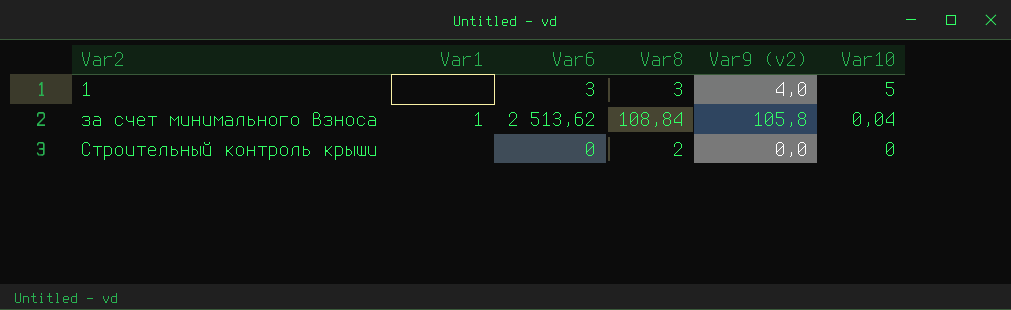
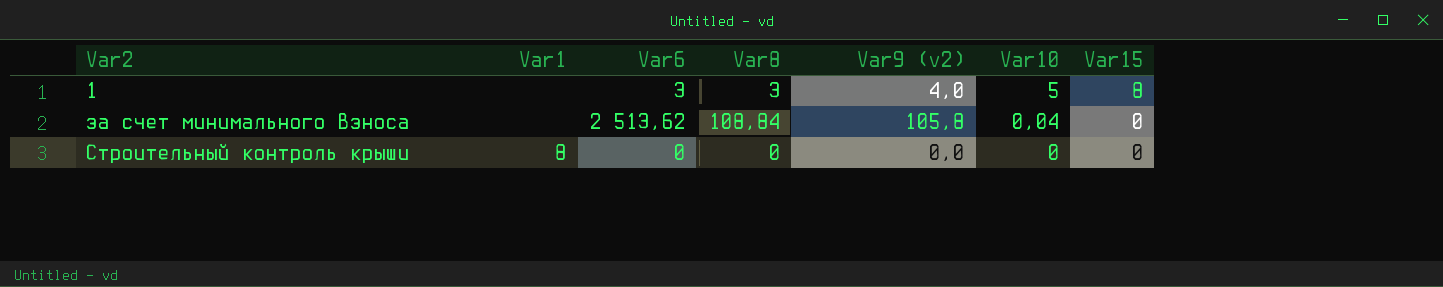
column Var15 | position: none -> 7
за счет минимального взноса | Var1: 1 -> none
Строительный контроль крыши | Var1: none -> 8
Строительный контроль крыши | Var8: 2 -> 0

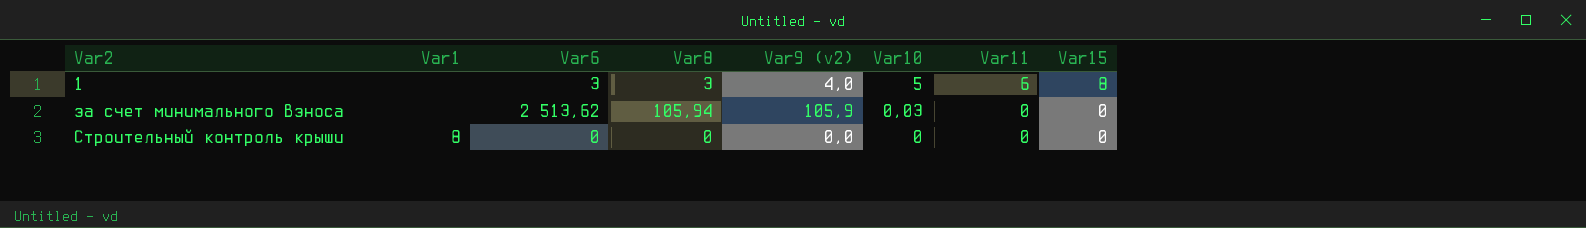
column Var11 | position: none -> 7
за счет минимального взноса | Var8: 108,84 -> 105,94
за счет минимального взноса | Var9 (v2): 105,8 -> 105,9
за счет минимального взноса | Var10: 0,04 -> 0,03

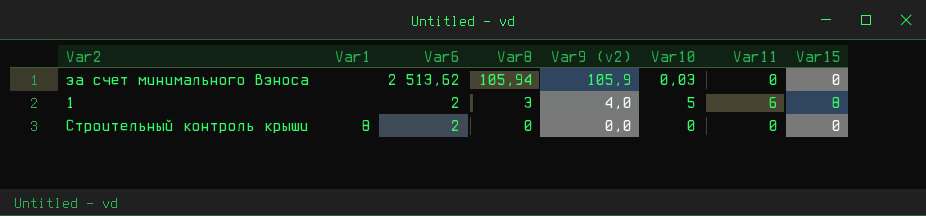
row order: Var2 ascending -> Var6 descending
1 | Var6: 3 -> 2
Строительный контроль крыши | Var6: 0 -> 2

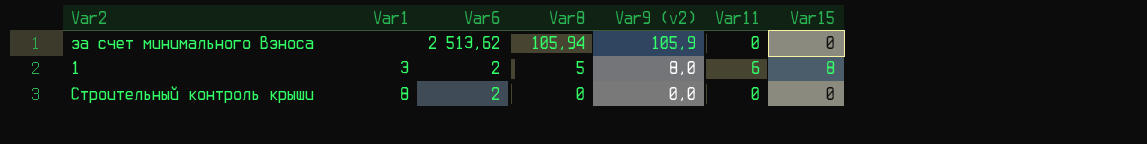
column Var10 | position: 6 -> none
1 | Var1: none -> 3
1 | Var8: 3 -> 5
1 | Var9 (v2): 4,0 -> 8,0

